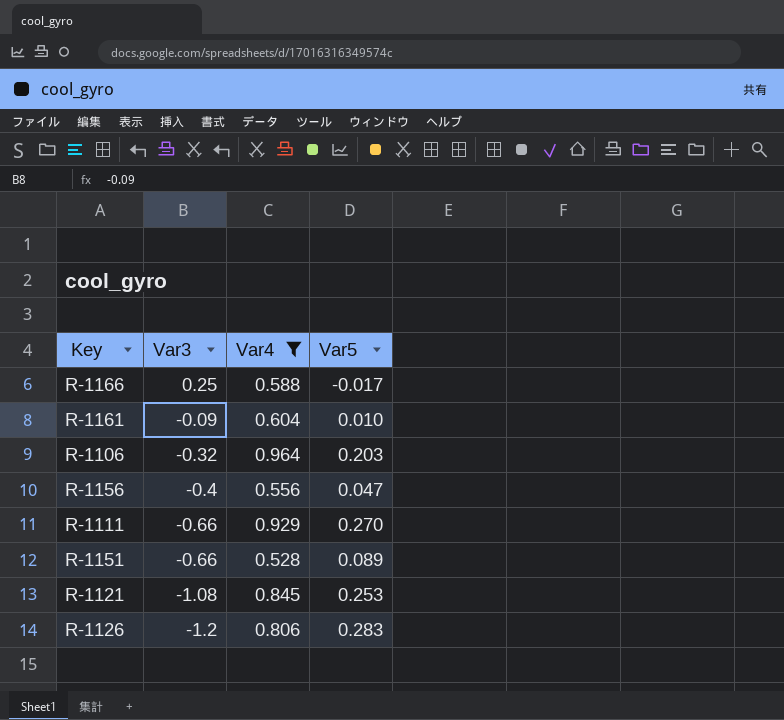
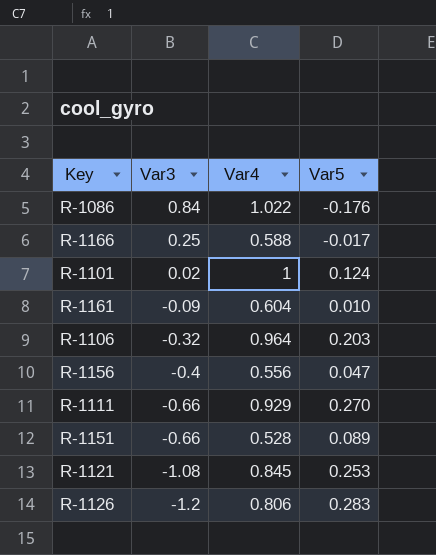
filter: Var4 <= 0.964 -> none

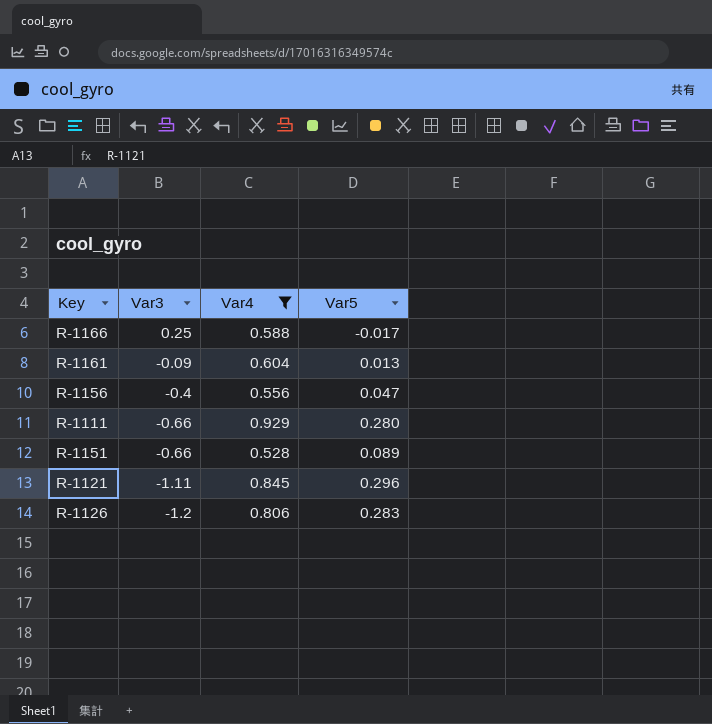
filter: none -> Var4 <= 0.929
R-1161 | Var5: 0.010 -> 0.013
R-1111 | Var5: 0.270 -> 0.280
R-1121 | Var3: -1.08 -> -1.11
R-1121 | Var5: 0.253 -> 0.296

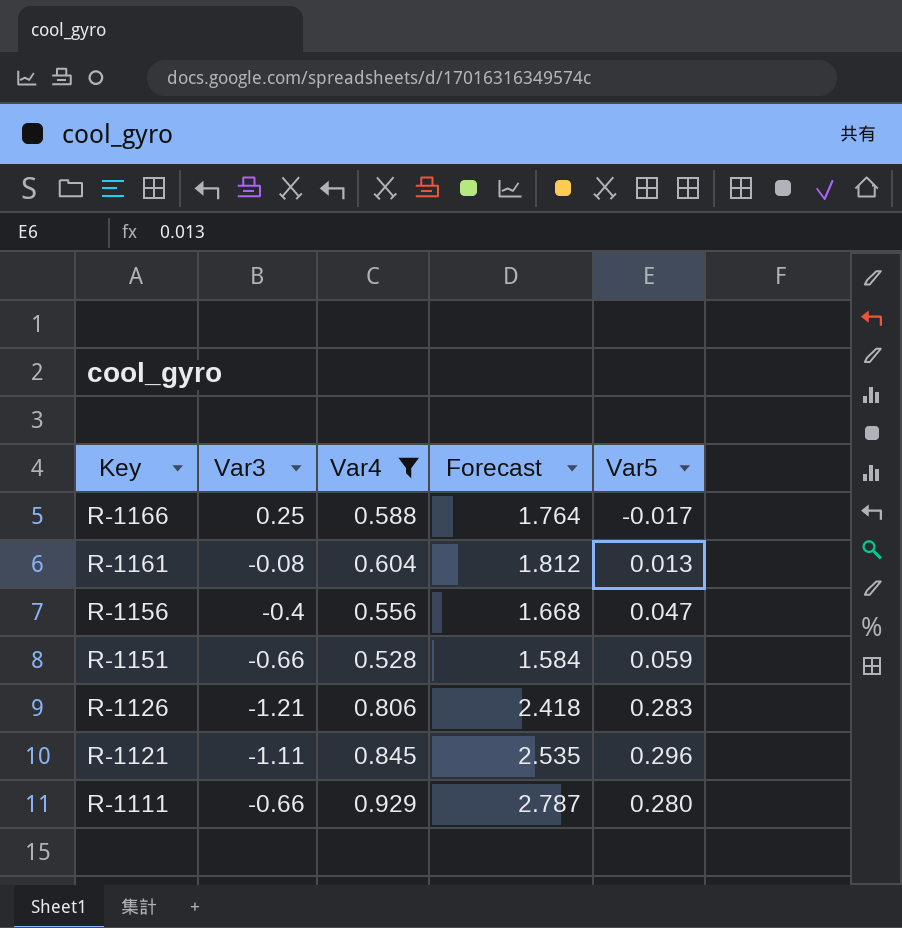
row order: Var3 descending -> Key descending
column Forecast | formula: none -> [Var4] * 3
R-1161 | Var3: -0.09 -> -0.08
R-1151 | Var5: 0.089 -> 0.059
R-1126 | Var3: -1.2 -> -1.21

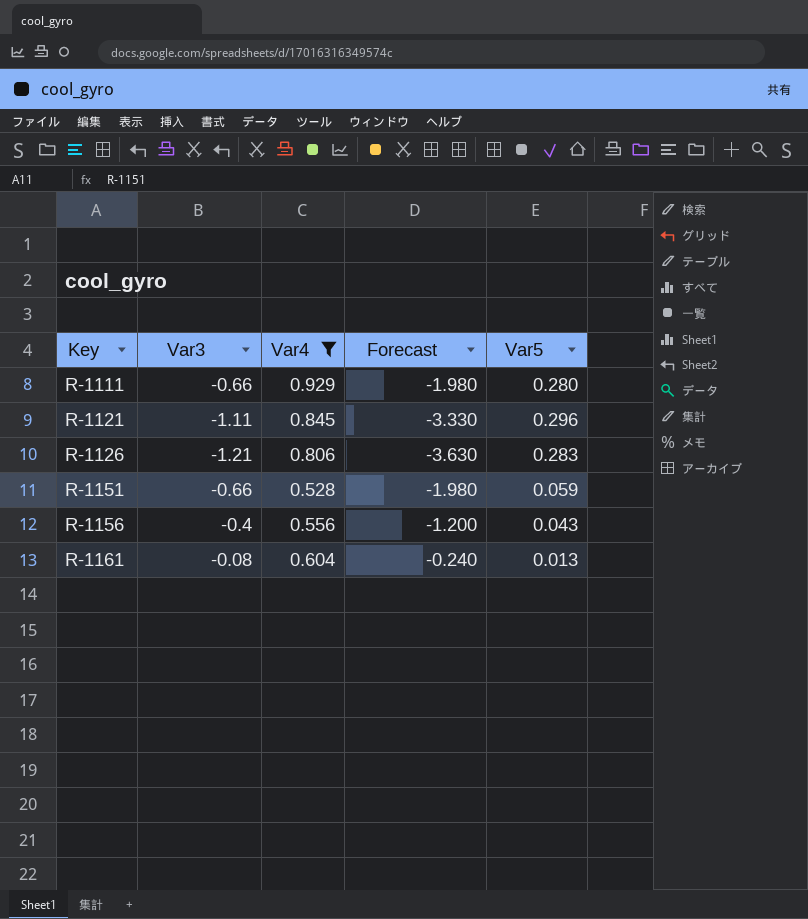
row order: Key descending -> Key ascending
column Forecast | formula: [Var4] * 3 -> [Var3] * 3
row R-1166: 0.25 | 0.588 | 1.764 | -0.017 -> none
R-1156 | Var5: 0.047 -> 0.043

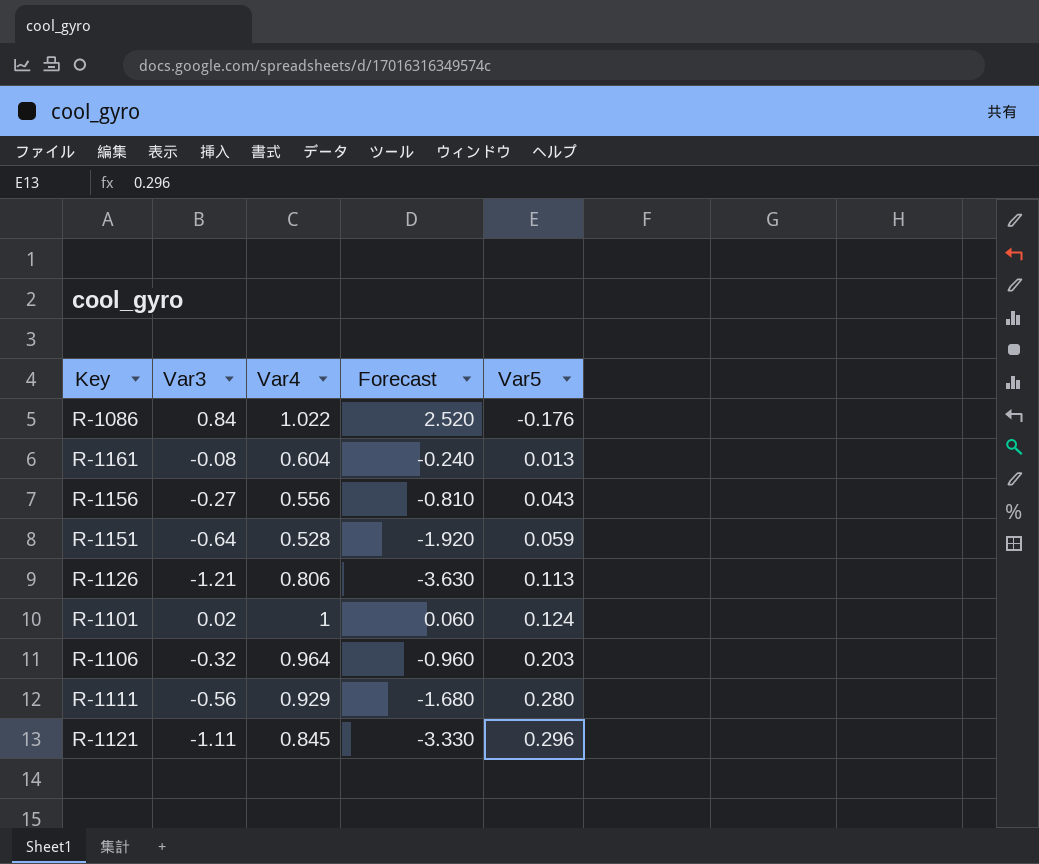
filter: Var4 <= 0.929 -> none
row order: Key ascending -> Var5 ascending
R-1156 | Var3: -0.4 -> -0.27
R-1156 | Forecast: -1.200 -> -0.810
R-1151 | Var3: -0.66 -> -0.64
R-1151 | Forecast: -1.980 -> -1.920
R-1126 | Var5: 0.283 -> 0.113
R-1111 | Var3: -0.66 -> -0.56
R-1111 | Forecast: -1.980 -> -1.680

